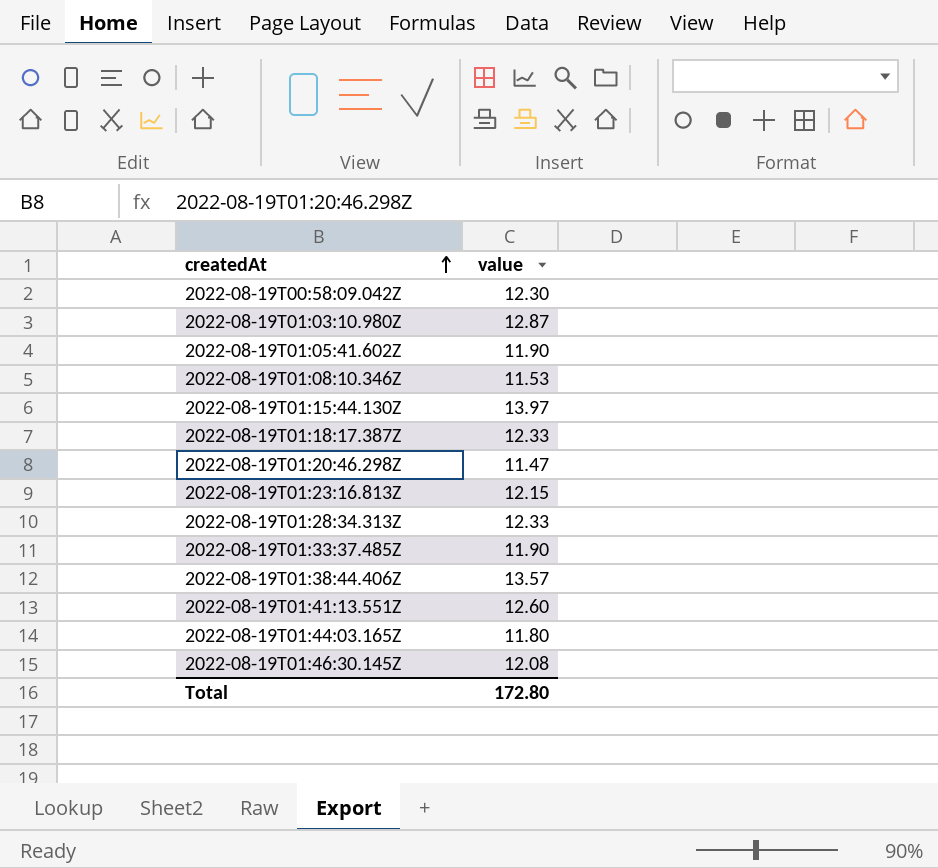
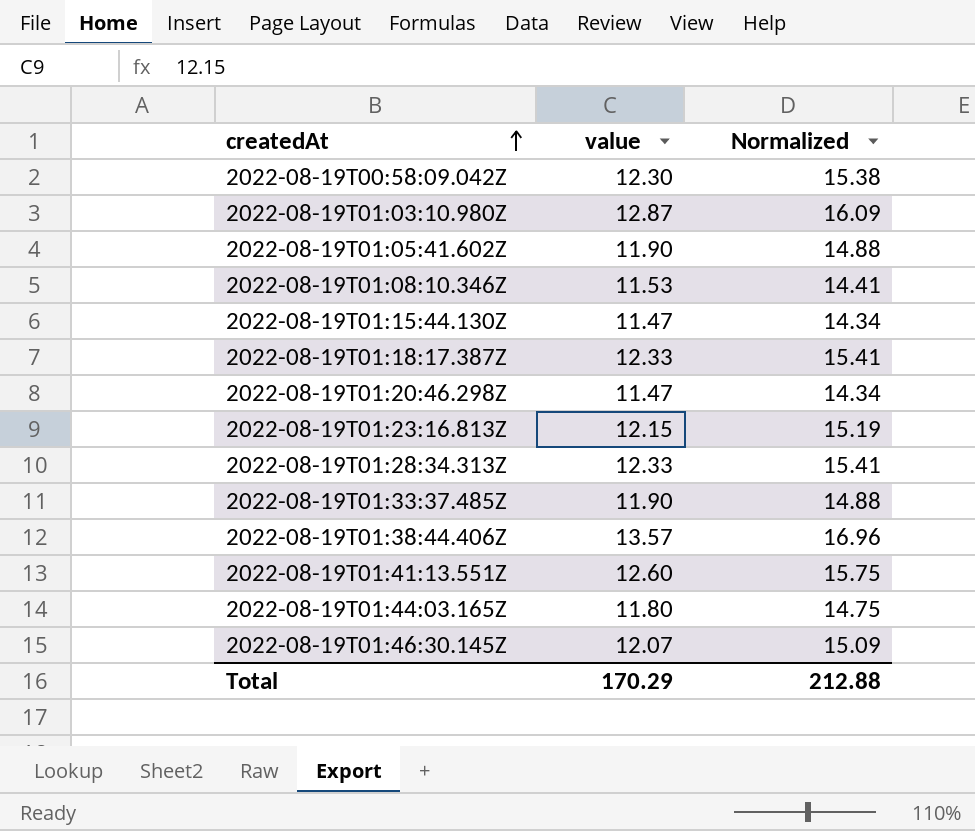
column Normalized | formula: none -> [value] * 1.25
2022-08-19T01:15:44.130Z | value: 13.97 -> 11.47
2022-08-19T01:46:30.145Z | value: 12.08 -> 12.07
Total | value: 172.80 -> 170.29

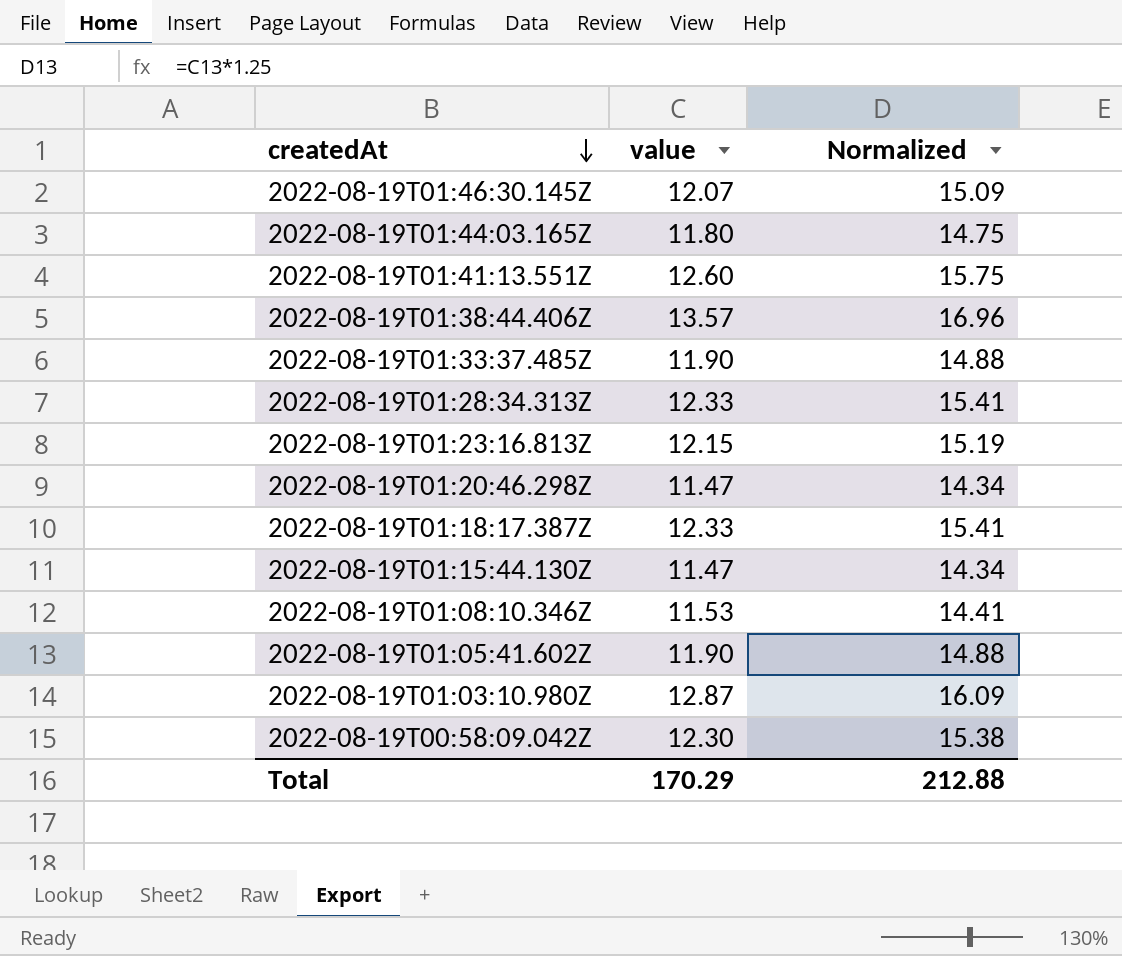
row order: createdAt ascending -> createdAt descending

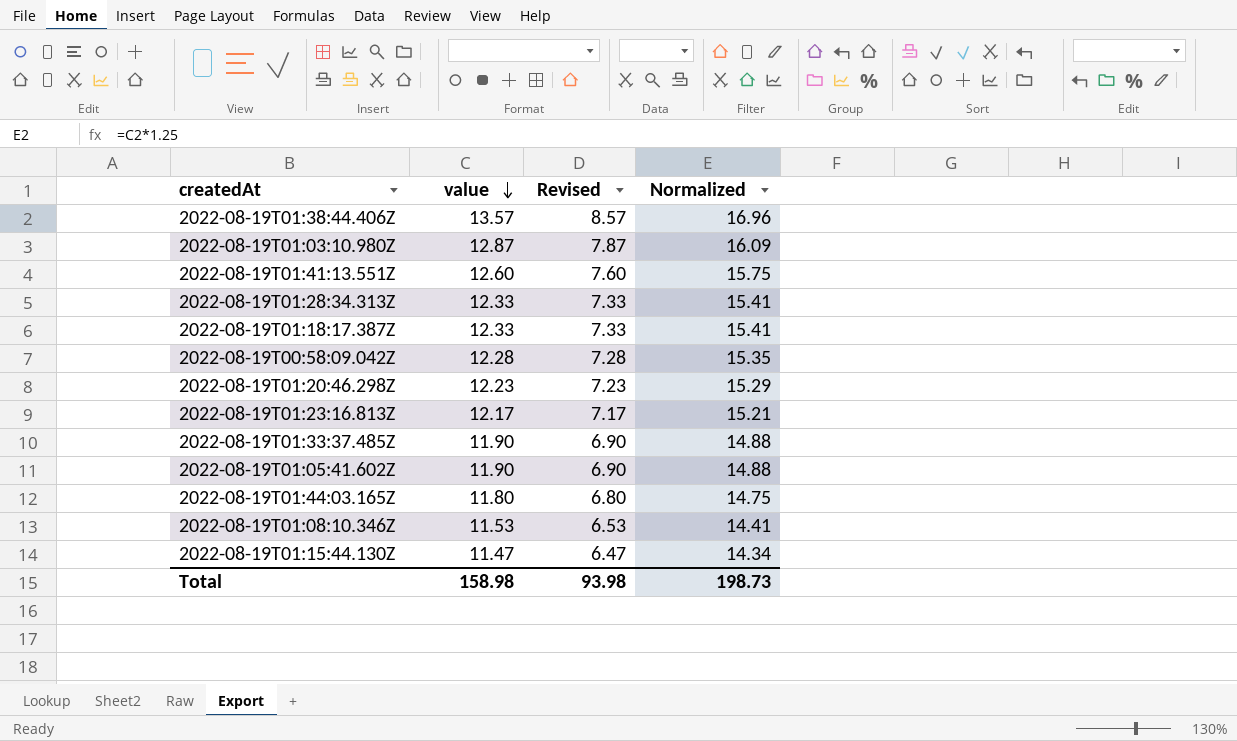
row order: createdAt descending -> value descending
column Revised | formula: none -> [value] - 5
row 2022-08-19T01:46:30.145Z: 12.07 | 15.09 -> none
2022-08-19T00:58:09.042Z | value: 12.30 -> 12.28
2022-08-19T00:58:09.042Z | Normalized: 15.38 -> 15.35
2022-08-19T01:20:46.298Z | value: 11.47 -> 12.23
2022-08-19T01:20:46.298Z | Normalized: 14.34 -> 15.29
2022-08-19T01:23:16.813Z | value: 12.15 -> 12.17
2022-08-19T01:23:16.813Z | Normalized: 15.19 -> 15.21
Total | value: 170.29 -> 158.98
Total | Normalized: 212.88 -> 198.73

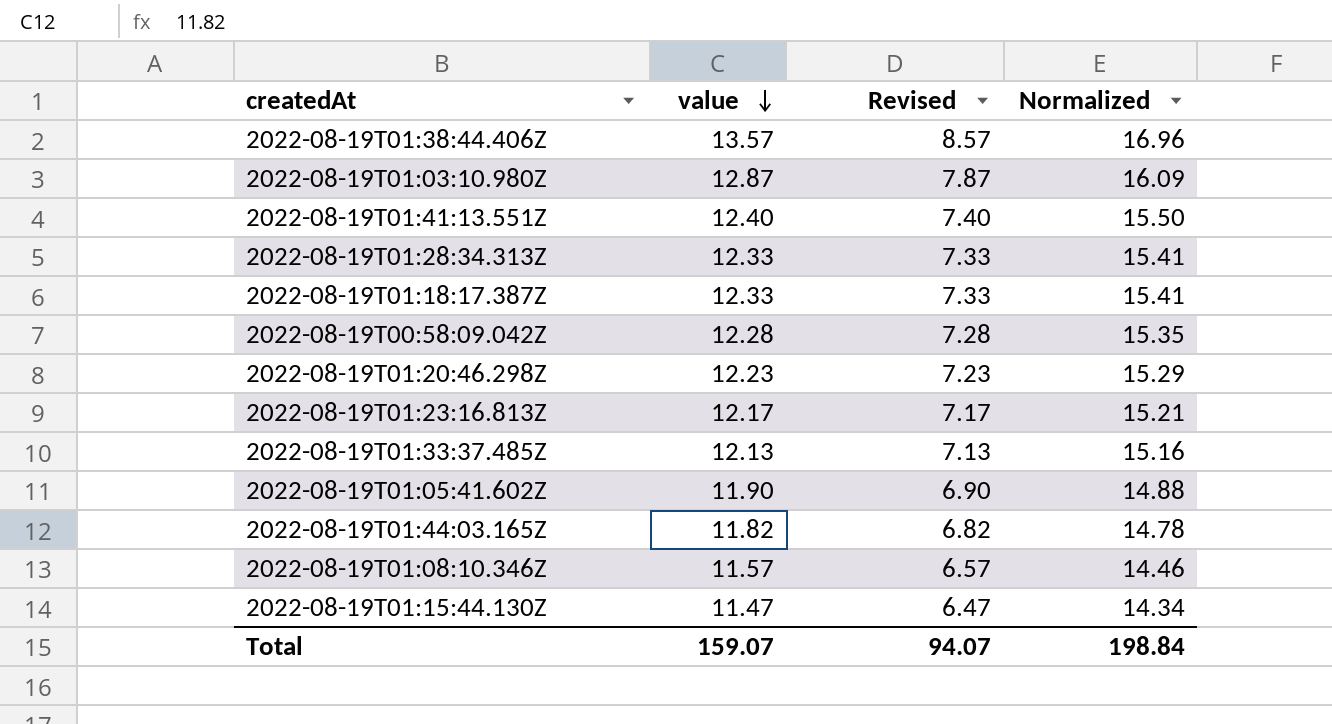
2022-08-19T01:41:13.551Z | value: 12.60 -> 12.40
2022-08-19T01:41:13.551Z | Revised: 7.60 -> 7.40
2022-08-19T01:41:13.551Z | Normalized: 15.75 -> 15.50
2022-08-19T01:33:37.485Z | value: 11.90 -> 12.13
2022-08-19T01:33:37.485Z | Revised: 6.90 -> 7.13
2022-08-19T01:33:37.485Z | Normalized: 14.88 -> 15.16
2022-08-19T01:44:03.165Z | value: 11.80 -> 11.82
2022-08-19T01:44:03.165Z | Revised: 6.80 -> 6.82
2022-08-19T01:44:03.165Z | Normalized: 14.75 -> 14.78
2022-08-19T01:08:10.346Z | value: 11.53 -> 11.57
2022-08-19T01:08:10.346Z | Revised: 6.53 -> 6.57
2022-08-19T01:08:10.346Z | Normalized: 14.41 -> 14.46
Total | value: 158.98 -> 159.07
Total | Revised: 93.98 -> 94.07
Total | Normalized: 198.73 -> 198.84

